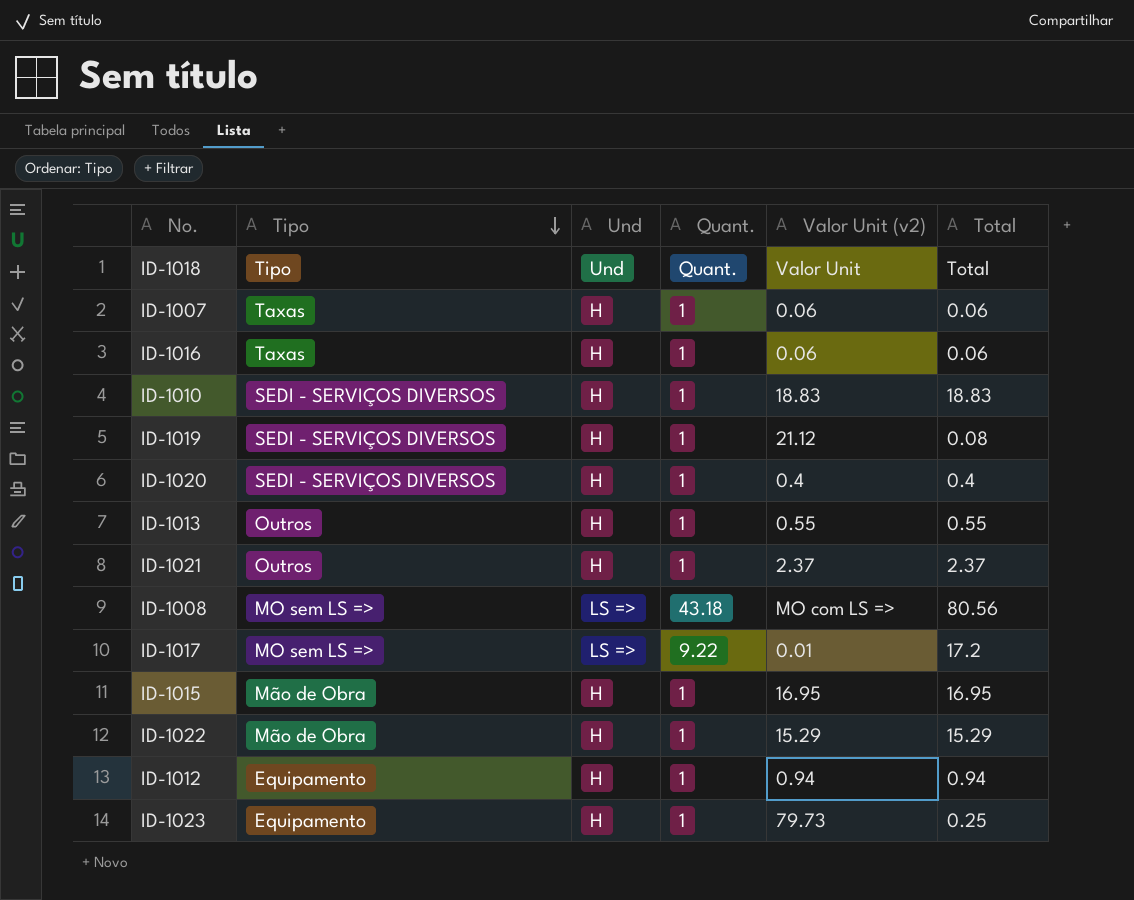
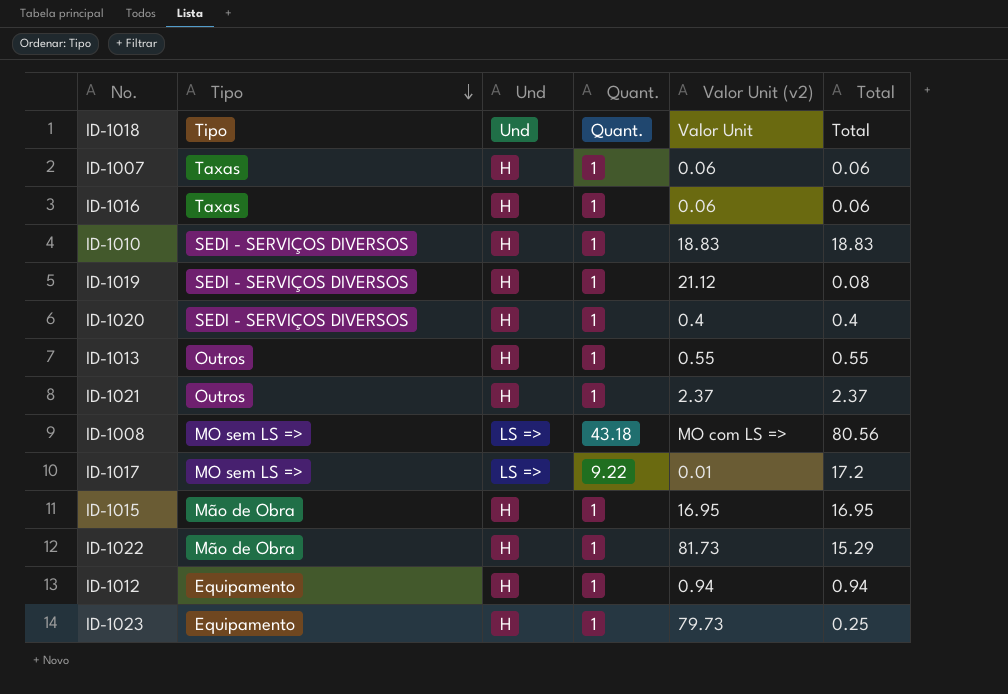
ID-1022 | Valor Unit (v2): 15.29 -> 81.73

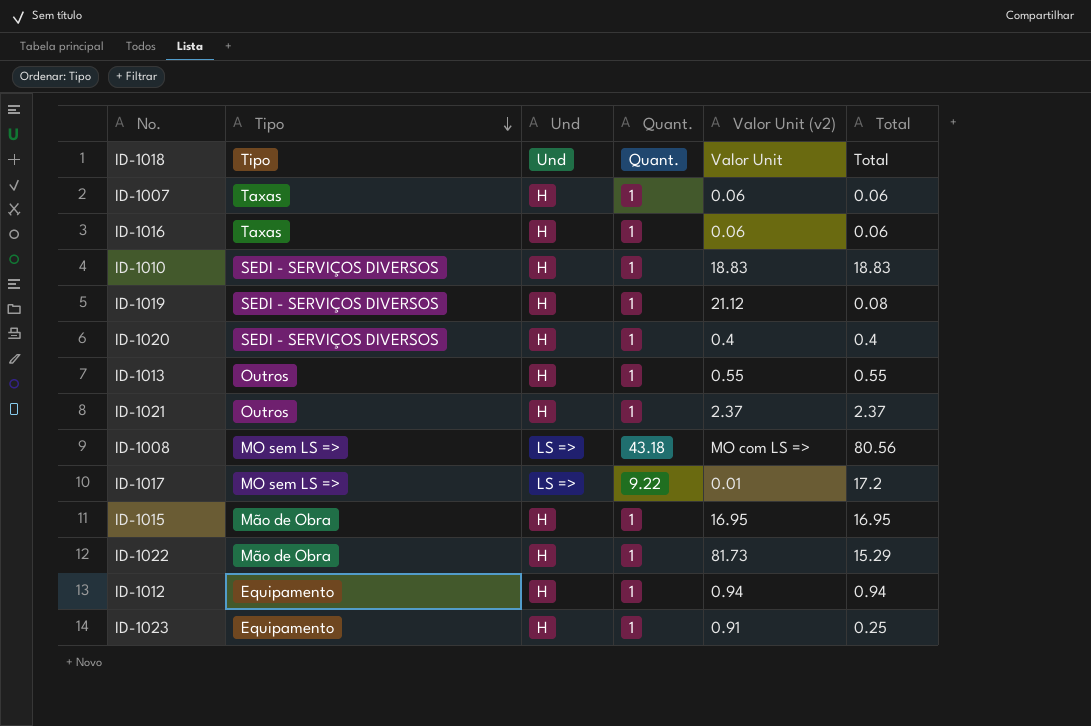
ID-1023 | Valor Unit (v2): 79.73 -> 0.91

